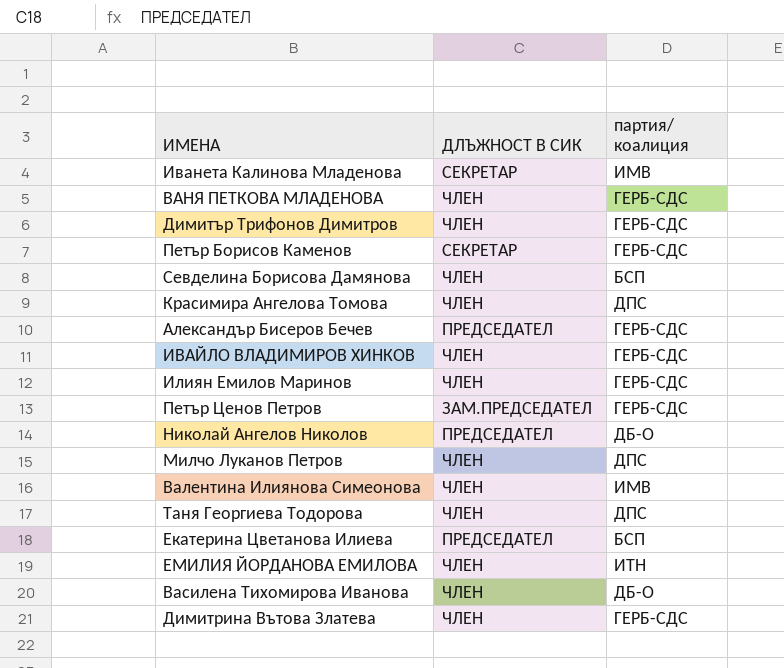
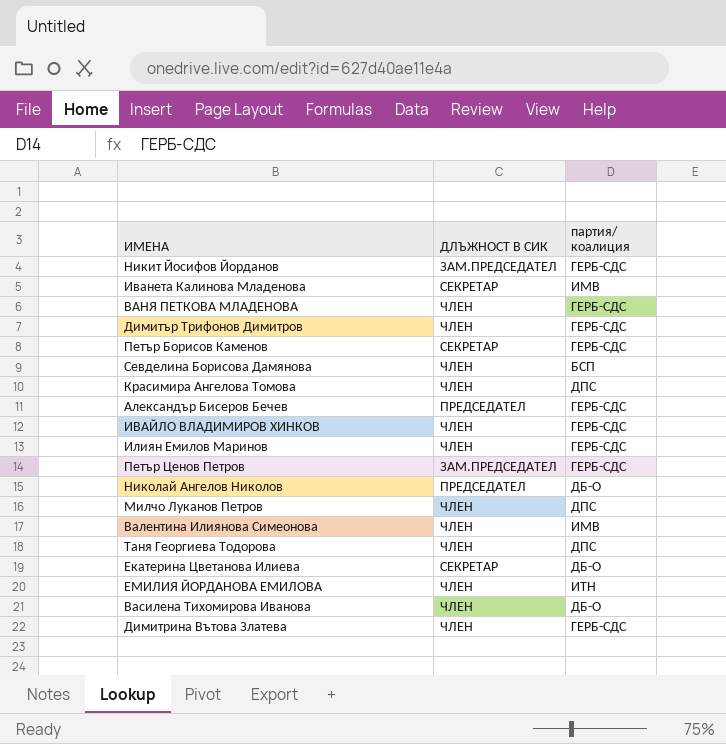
row Никит Йосифов Йорданов: none -> ЗАМ.ПРЕДСЕДАТЕЛ | ГЕРБ-СДС
Екатерина Цветанова Илиева | ДЛЪЖНОСТ В СИК: ПРЕДСЕДАТЕЛ -> СЕКРЕТАР
Екатерина Цветанова Илиева | партия/ коалиция: БСП -> ДБ-О

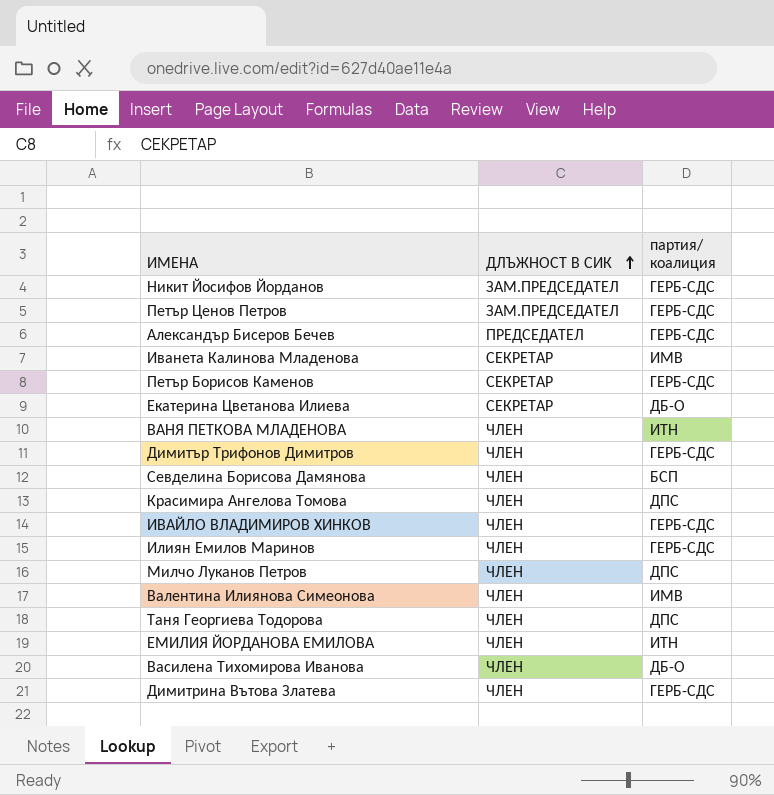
row order: none -> ДЛЪЖНОСТ В СИК ascending
row Николай Ангелов Николов: ПРЕДСЕДАТЕЛ | ДБ-О -> none
ВАНЯ ПЕТКОВА МЛАДЕНОВА | партия/ коалиция: ГЕРБ-СДС -> ИТН

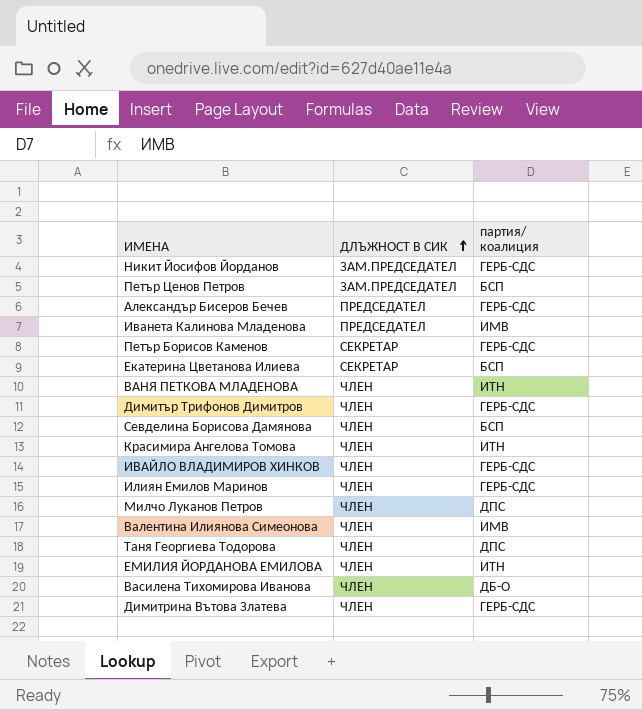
Петър Ценов Петров | партия/ коалиция: ГЕРБ-СДС -> БСП
Иванета Калинова Младенова | ДЛЪЖНОСТ В СИК: СЕКРЕТАР -> ПРЕДСЕДАТЕЛ
Екатерина Цветанова Илиева | партия/ коалиция: ДБ-О -> БСП
Красимира Ангелова Томова | партия/ коалиция: ДПС -> ИТН

